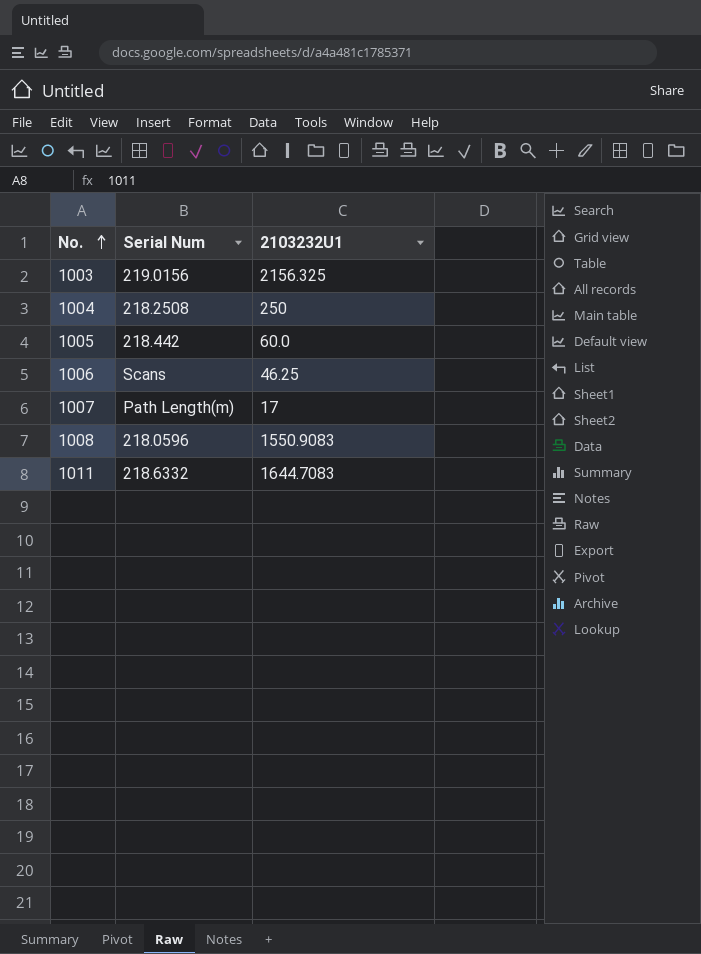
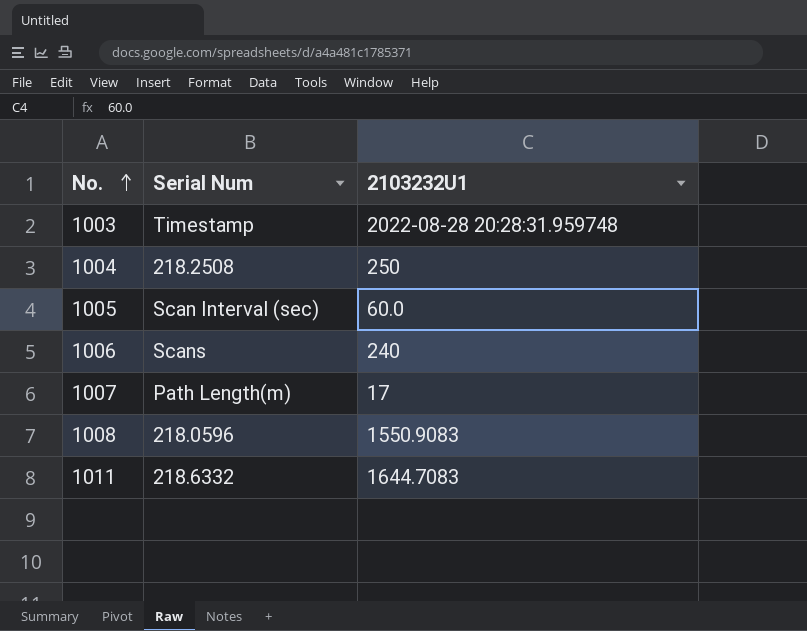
1003 | Serial Num: 219.0156 -> Timestamp
1003 | 2103232U1: 2156.325 -> 2022-08-28 20:28:31.959748
1005 | Serial Num: 218.442 -> Scan Interval (sec)
1006 | 2103232U1: 46.25 -> 240

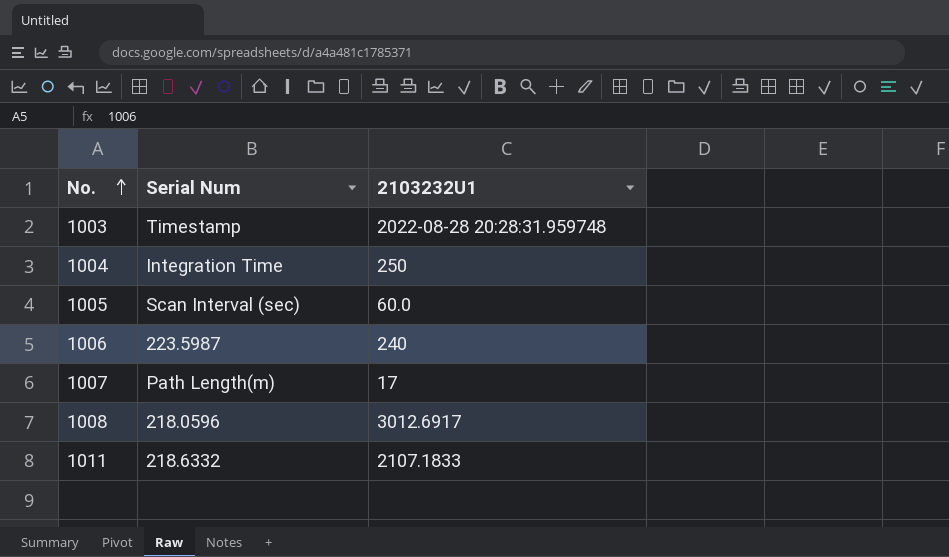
1004 | Serial Num: 218.2508 -> Integration Time
1006 | Serial Num: Scans -> 223.5987
1008 | 2103232U1: 1550.9083 -> 3012.6917
1011 | 2103232U1: 1644.7083 -> 2107.1833

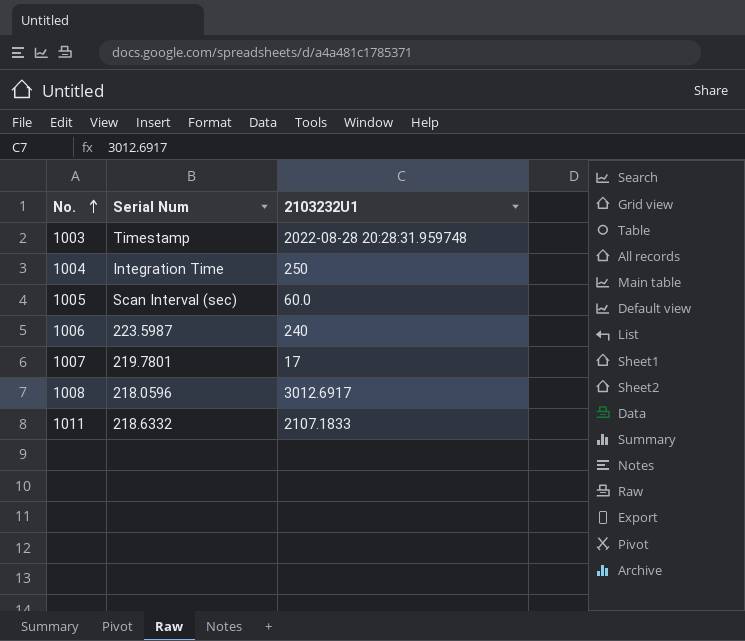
1007 | Serial Num: Path Length(m) -> 219.7801

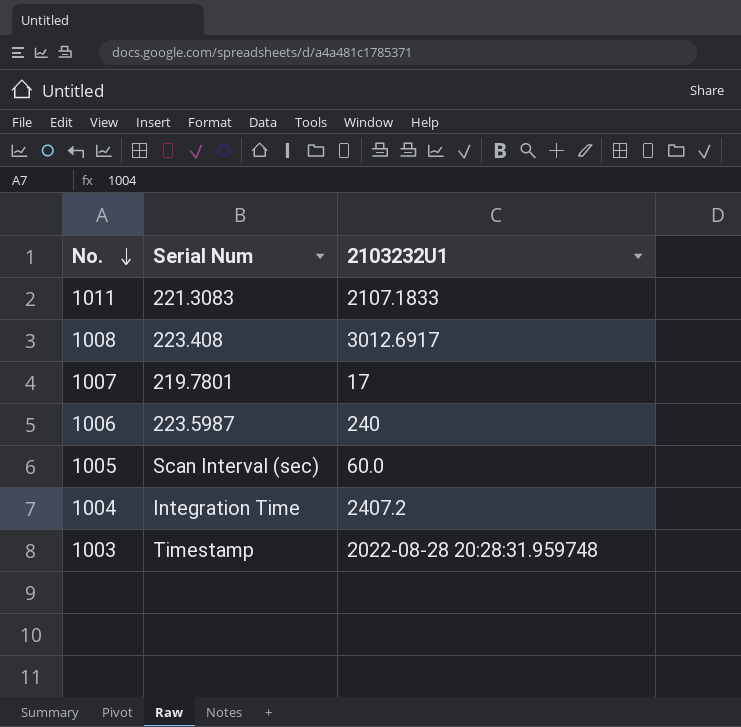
row order: No. ascending -> No. descending
1011 | Serial Num: 218.6332 -> 221.3083
1008 | Serial Num: 218.0596 -> 223.408
1004 | 2103232U1: 250 -> 2407.2

